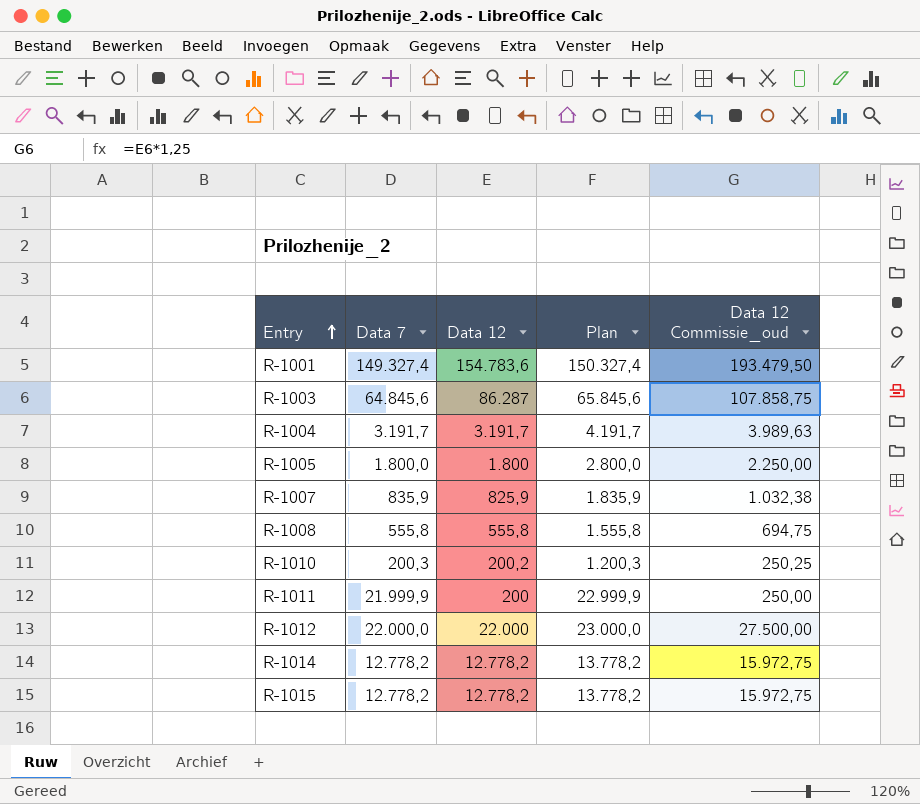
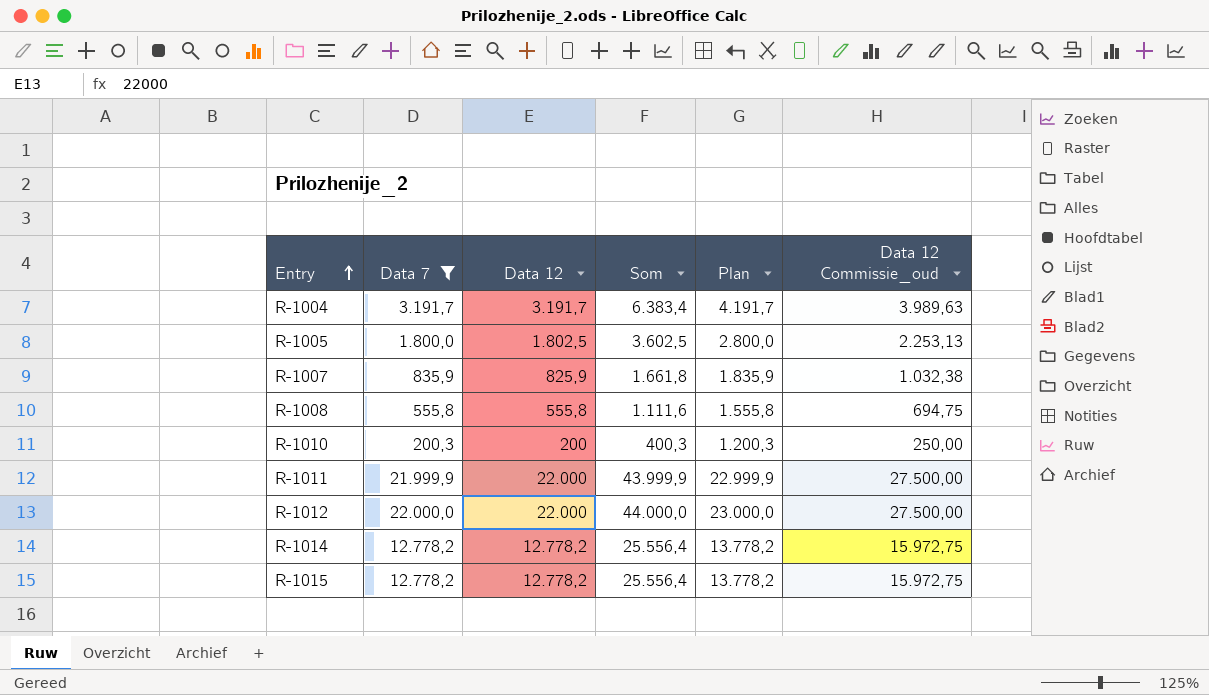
filter: none -> Data 7 <= 22.000,0
column Som | formula: none -> [Data 7] + [Data 12]
R-1005 | Data 12: 1.800 -> 1.802,5
R-1005 | Data 12 Commissie_oud: 2.250,00 -> 2.253,13
R-1010 | Data 12: 200,2 -> 200
R-1010 | Data 12 Commissie_oud: 250,25 -> 250,00
R-1011 | Data 12: 200 -> 22.000
R-1011 | Data 12 Commissie_oud: 250,00 -> 27.500,00

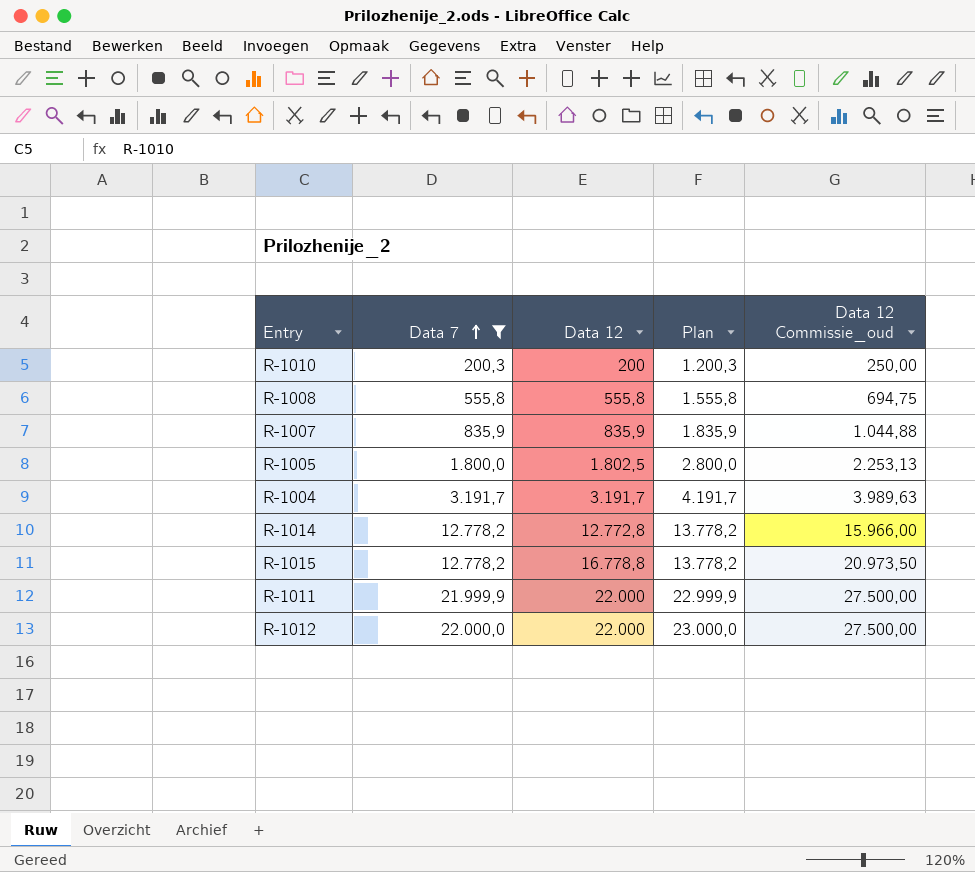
row order: Entry ascending -> Data 7 ascending
column Som | formula: [Data 7] + [Data 12] -> none
R-1007 | Data 12: 825,9 -> 835,9
R-1007 | Data 12 Commissie_oud: 1.032,38 -> 1.044,88
R-1014 | Data 12: 12.778,2 -> 12.772,8
R-1014 | Data 12 Commissie_oud: 15.972,75 -> 15.966,00
R-1015 | Data 12: 12.778,2 -> 16.778,8
R-1015 | Data 12 Commissie_oud: 15.972,75 -> 20.973,50

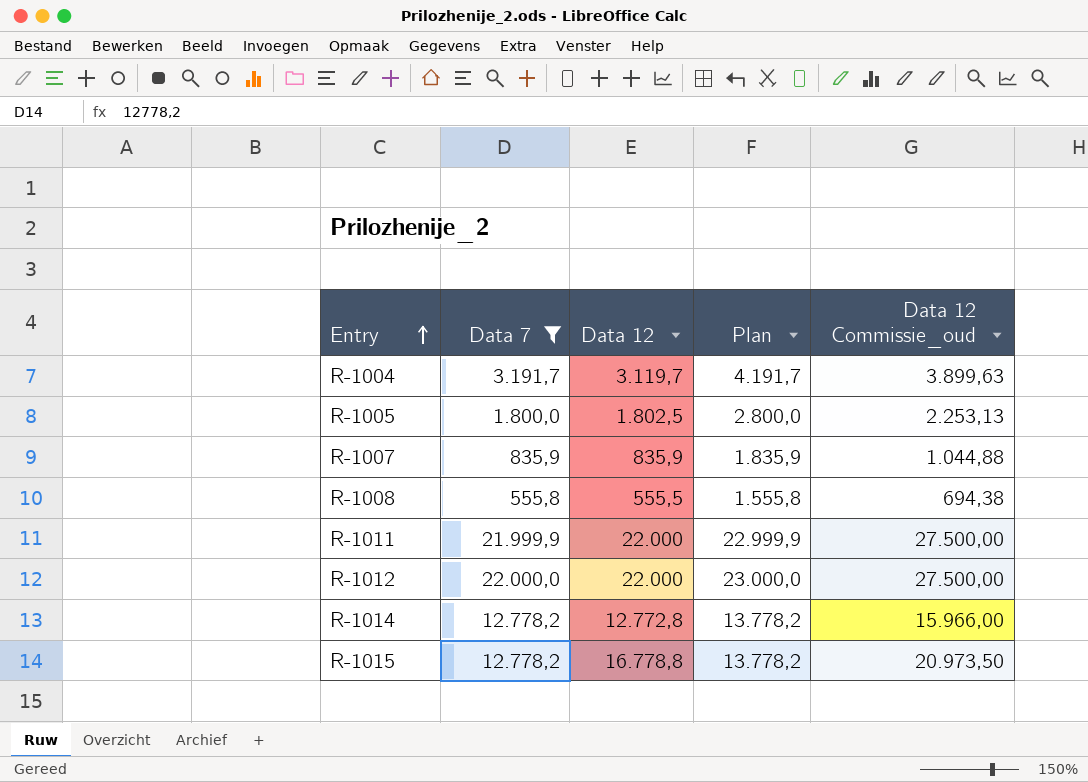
row order: Data 7 ascending -> Entry ascending
row R-1010: 200,3 | 200 | 1.200,3 | 250,00 -> none
R-1004 | Data 12: 3.191,7 -> 3.119,7
R-1004 | Data 12 Commissie_oud: 3.989,63 -> 3.899,63
R-1008 | Data 12: 555,8 -> 555,5
R-1008 | Data 12 Commissie_oud: 694,75 -> 694,38

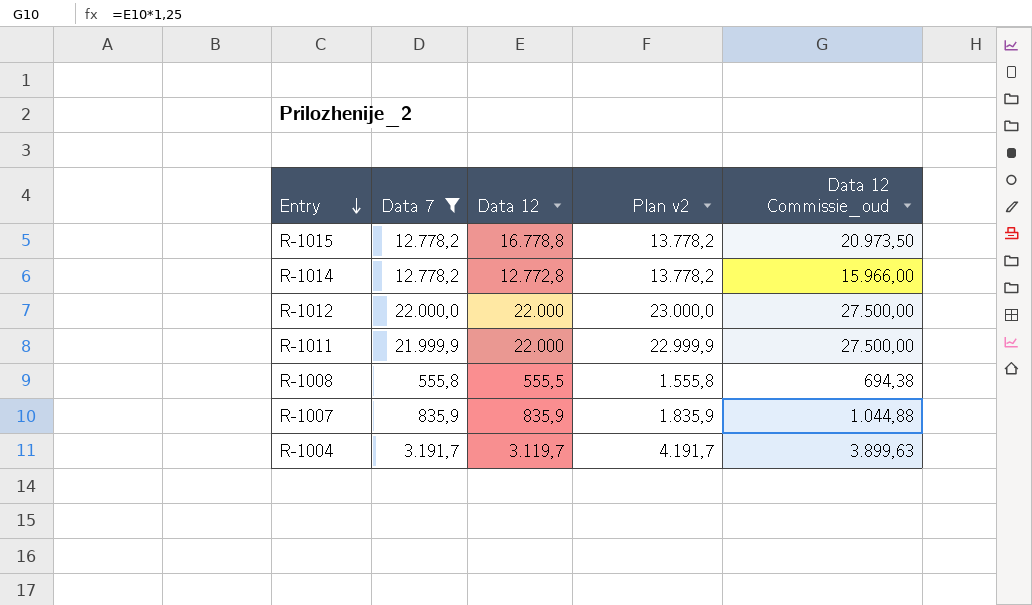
row order: Entry ascending -> Entry descending
column name: Plan -> Plan v2
row R-1005: 1.800,0 | 1.802,5 | 2.800,0 | 2.253,13 -> none

